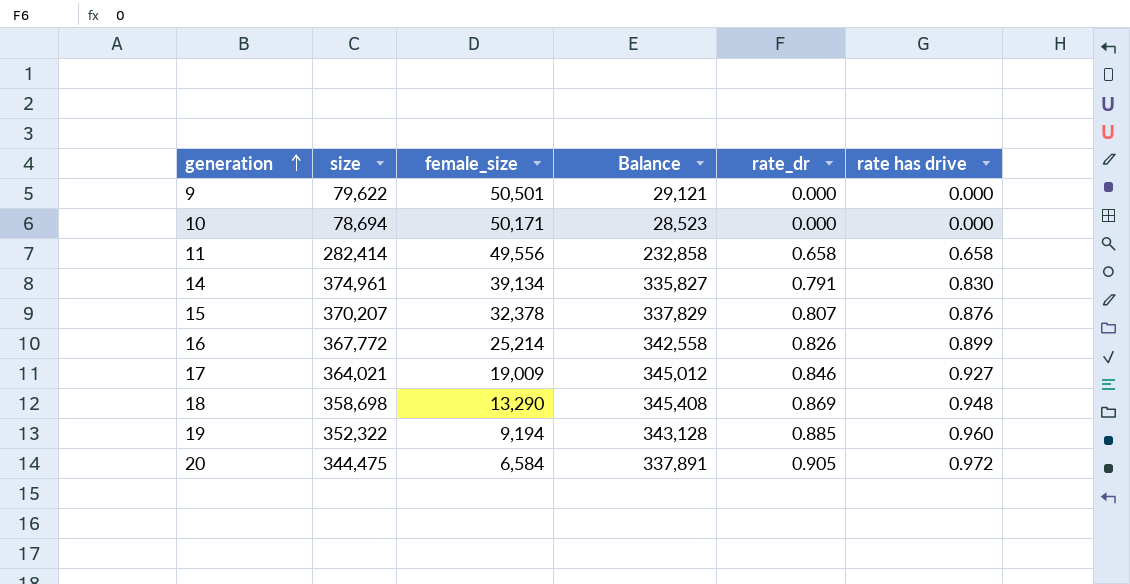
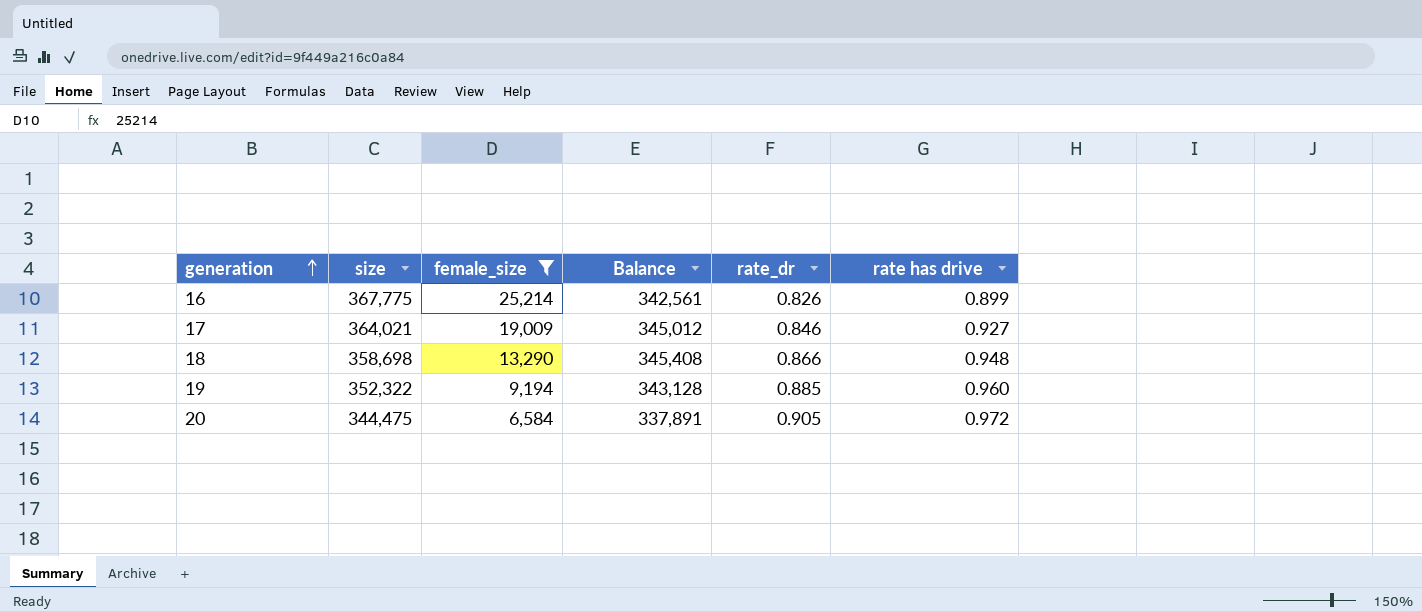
filter: none -> female_size <= 25,214
16 | size: 367,772 -> 367,775
16 | Balance: 342,558 -> 342,561
18 | rate_dr: 0.869 -> 0.866

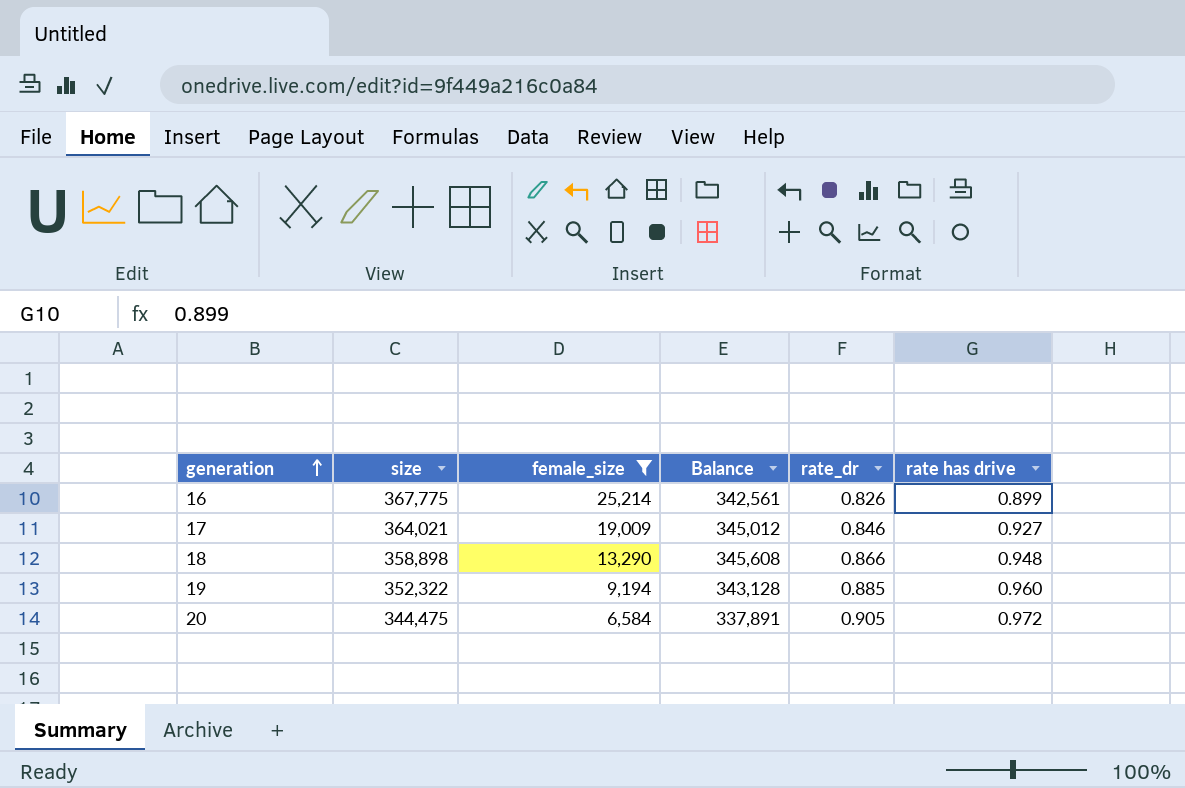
18 | size: 358,698 -> 358,898
18 | Balance: 345,408 -> 345,608

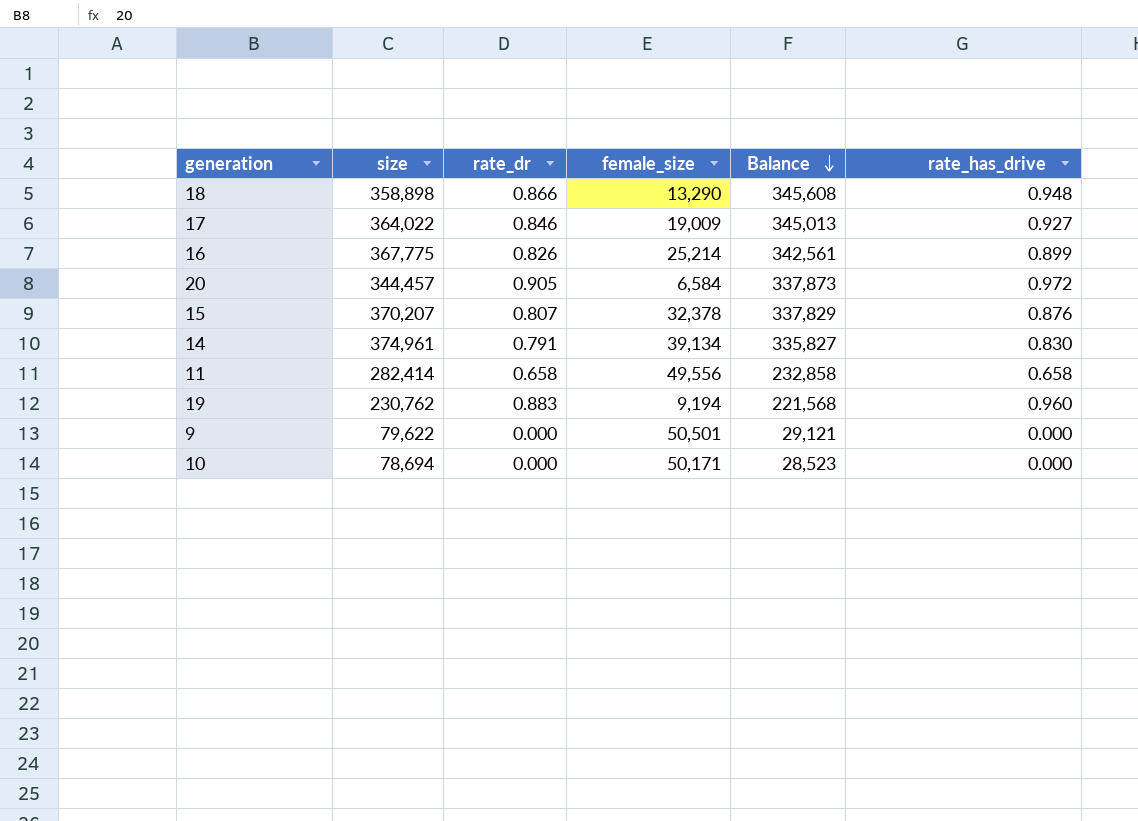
filter: female_size <= 25,214 -> none
row order: generation ascending -> Balance descending
column rate_dr | position: 5 -> 3
column name: rate has drive -> rate_has_drive
17 | size: 364,021 -> 364,022
17 | Balance: 345,012 -> 345,013
20 | size: 344,475 -> 344,457
20 | Balance: 337,891 -> 337,873
19 | size: 352,322 -> 230,762
19 | rate_dr: 0.885 -> 0.883
19 | Balance: 343,128 -> 221,568

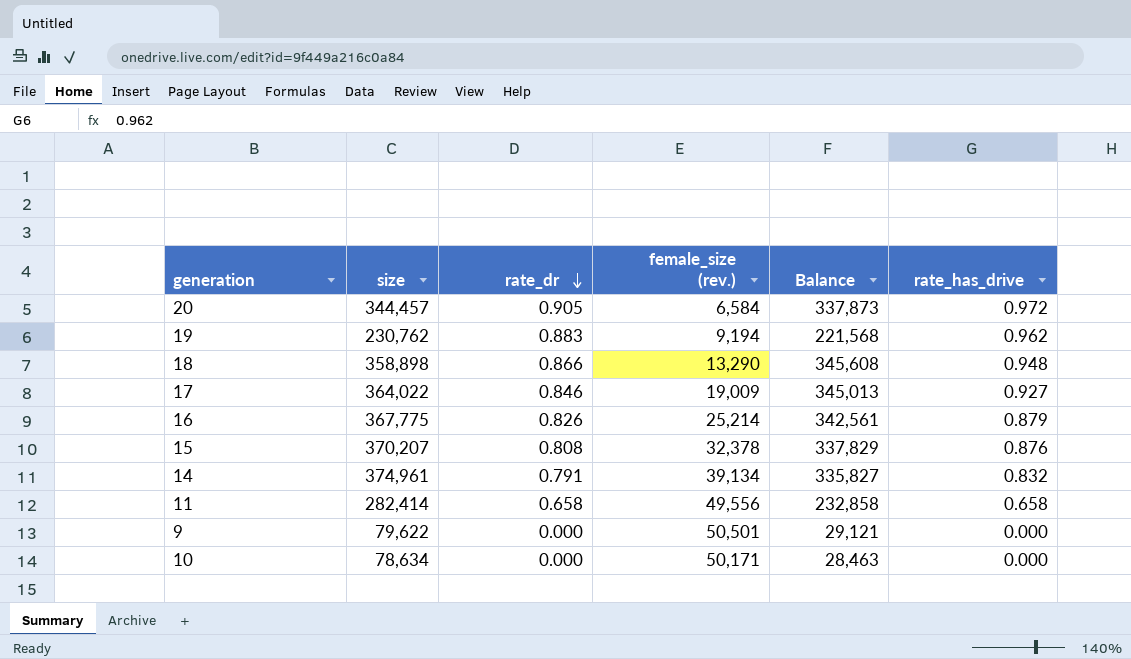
row order: Balance descending -> rate_dr descending
column name: female_size -> female_size (rev.)
19 | rate_has_drive: 0.960 -> 0.962
16 | rate_has_drive: 0.899 -> 0.879
15 | rate_dr: 0.807 -> 0.808
14 | rate_has_drive: 0.830 -> 0.832
10 | size: 78,694 -> 78,634
10 | Balance: 28,523 -> 28,463

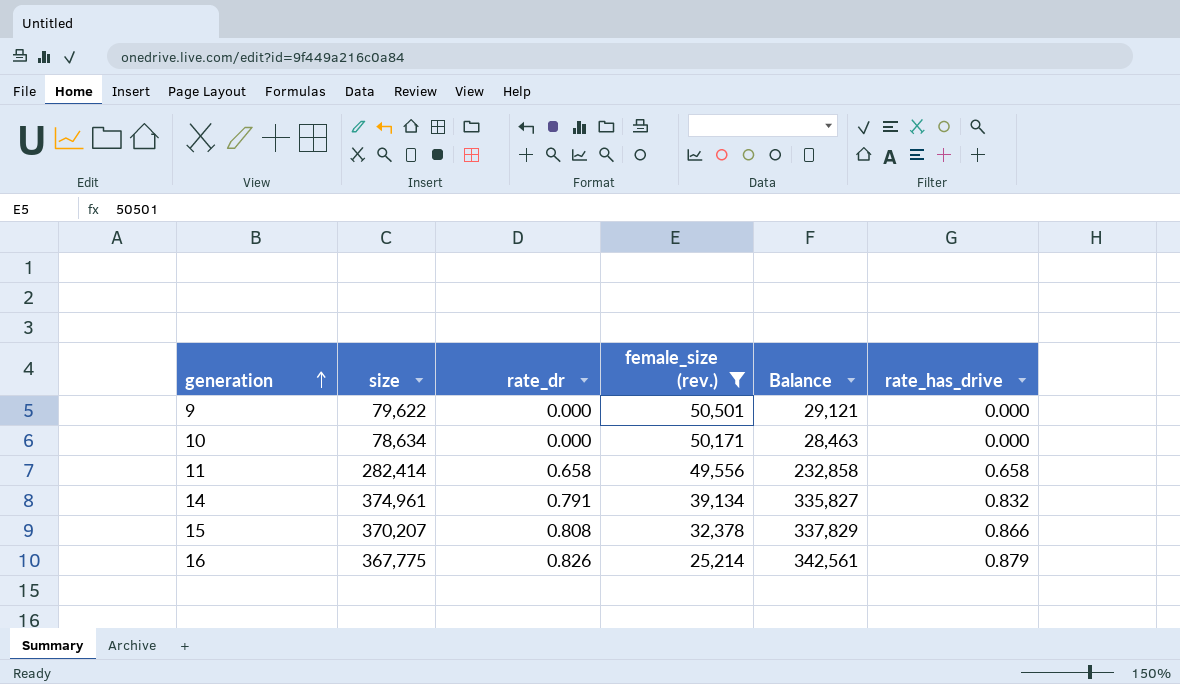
filter: none -> female_size (rev.) >= 25,214
row order: rate_dr descending -> generation ascending
15 | rate_has_drive: 0.876 -> 0.866

